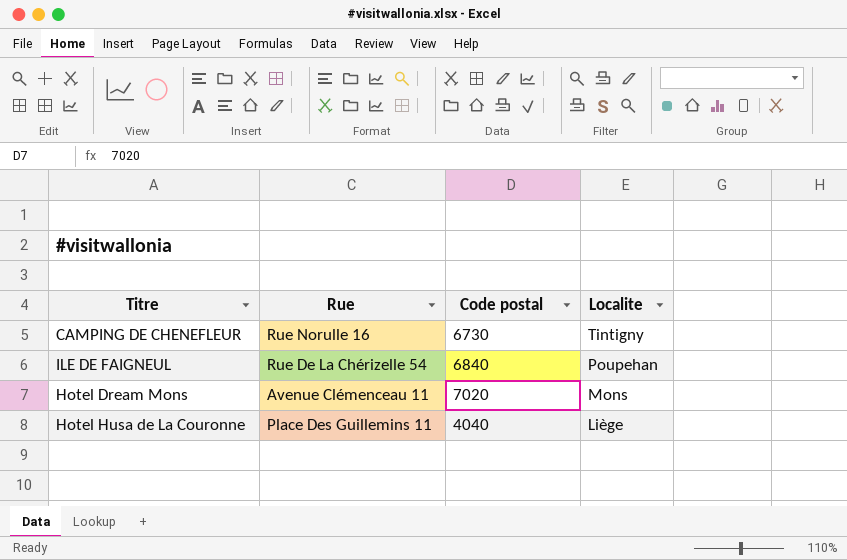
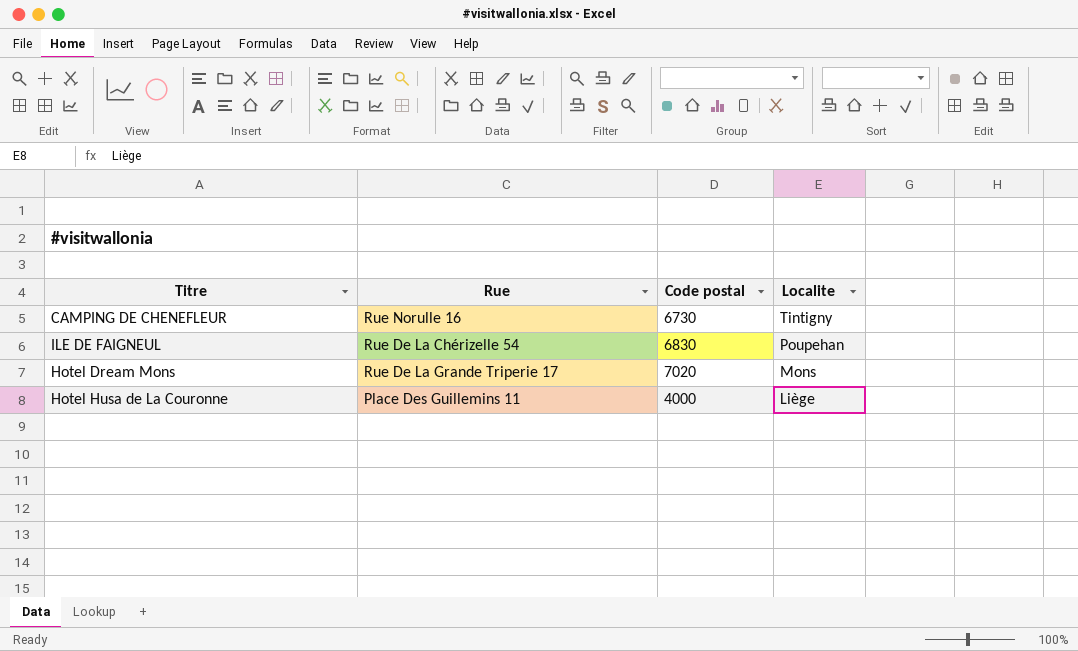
ILE DE FAIGNEUL | Code postal: 6840 -> 6830
Hotel Dream Mons | Rue: Avenue Clémenceau 11 -> Rue De La Grande Triperie 17
Hotel Husa de La Couronne | Code postal: 4040 -> 4000

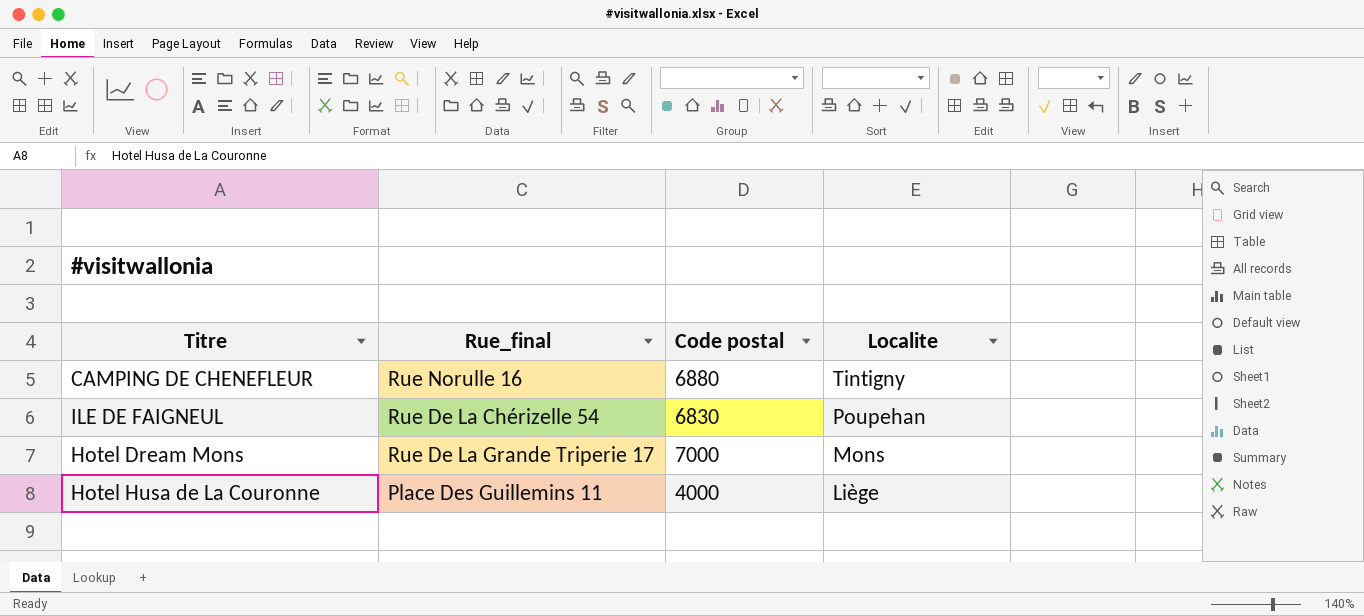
column name: Rue -> Rue_final
CAMPING DE CHENEFLEUR | Code postal: 6730 -> 6880
Hotel Dream Mons | Code postal: 7020 -> 7000

